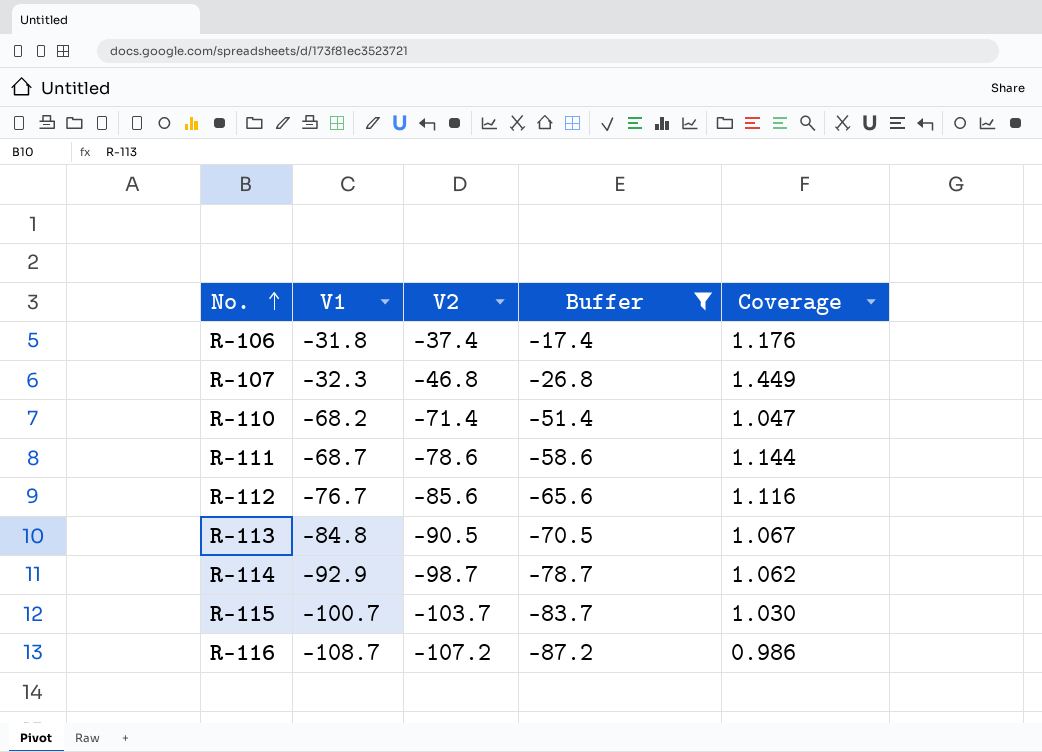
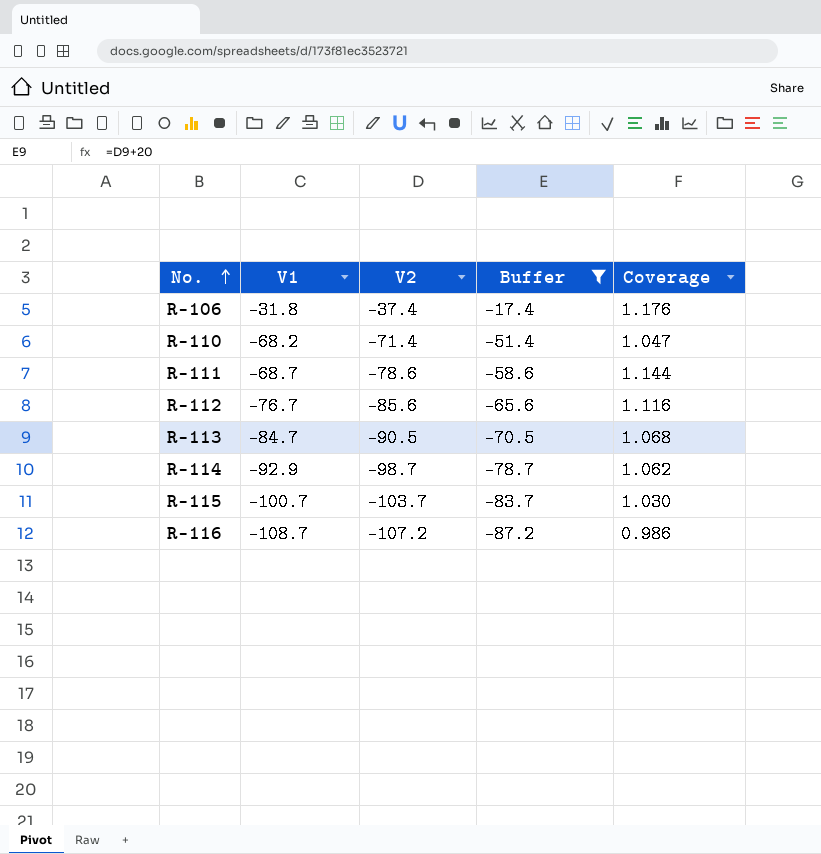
row R-107: -32.3 | -46.8 | -26.8 | 1.449 -> none
R-113 | V1: -84.8 -> -84.7
R-113 | Coverage: 1.067 -> 1.068

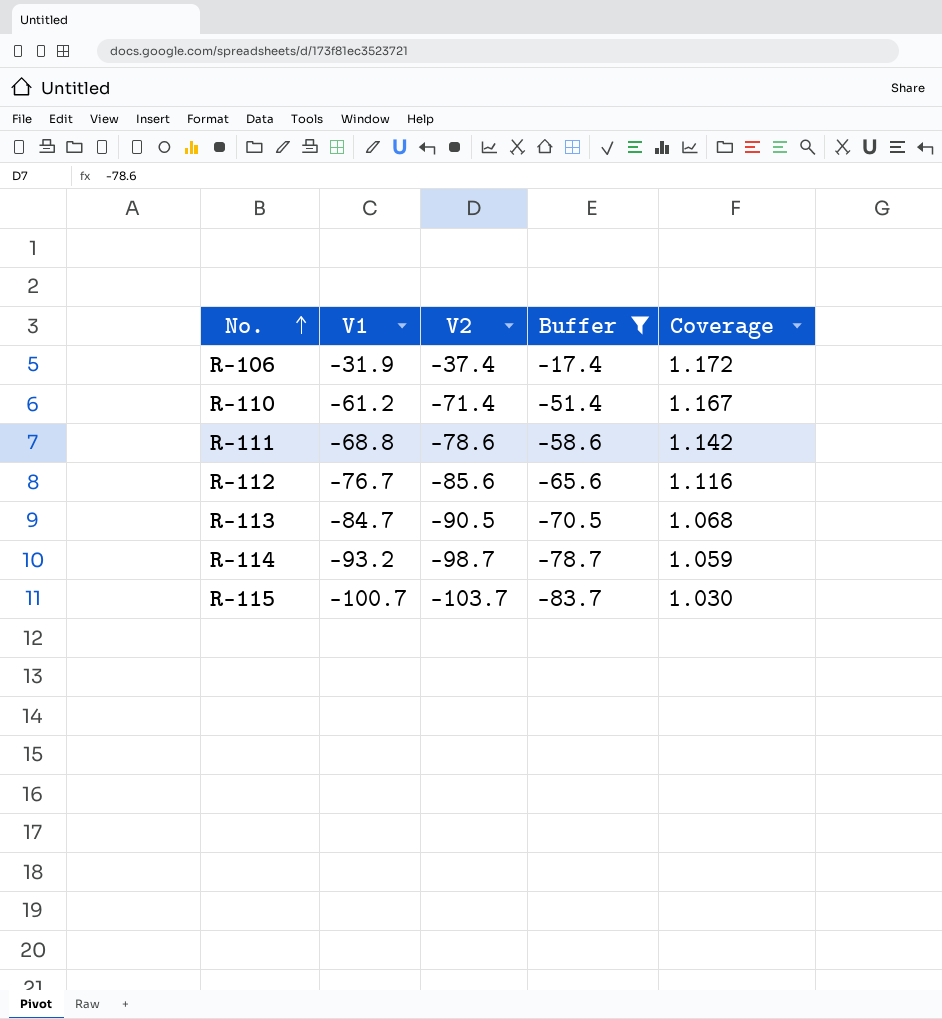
row R-116: -108.7 | -107.2 | -87.2 | 0.986 -> none
R-106 | V1: -31.8 -> -31.9
R-106 | Coverage: 1.176 -> 1.172
R-110 | V1: -68.2 -> -61.2
R-110 | Coverage: 1.047 -> 1.167
R-111 | V1: -68.7 -> -68.8
R-111 | Coverage: 1.144 -> 1.142
R-114 | V1: -92.9 -> -93.2
R-114 | Coverage: 1.062 -> 1.059

